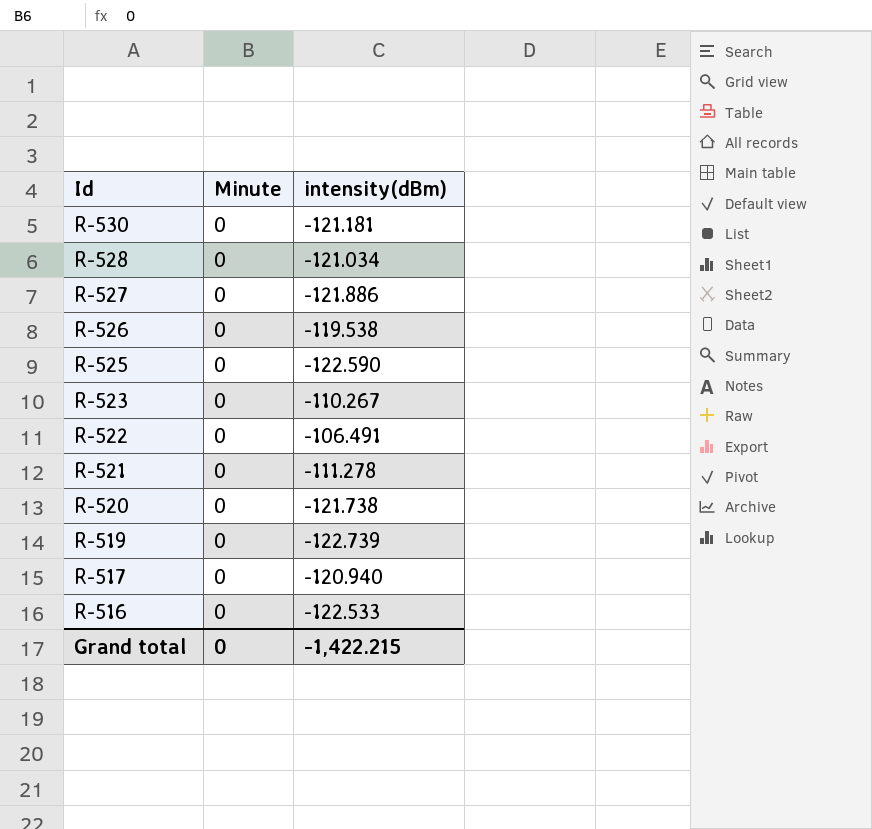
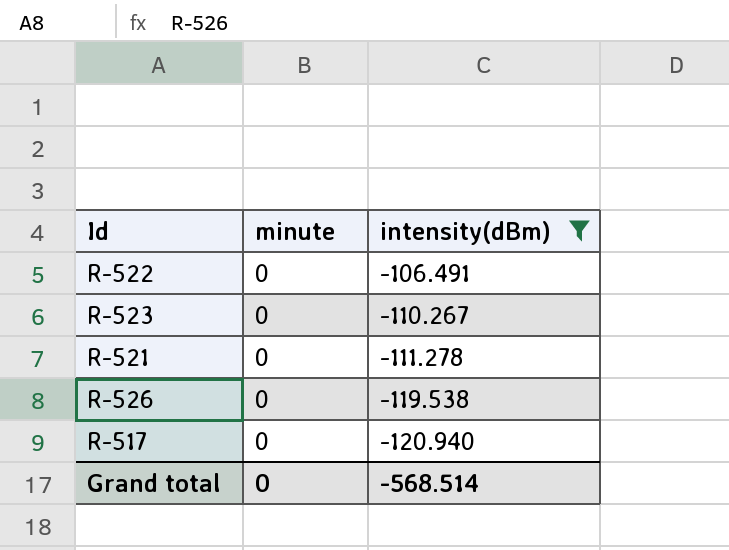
filter: none -> intensity(dBm) >= -120.940
row order: Id descending -> intensity(dBm) descending
column name: Minute -> minute
Grand total | intensity(dBm): -1,422.215 -> -568.514

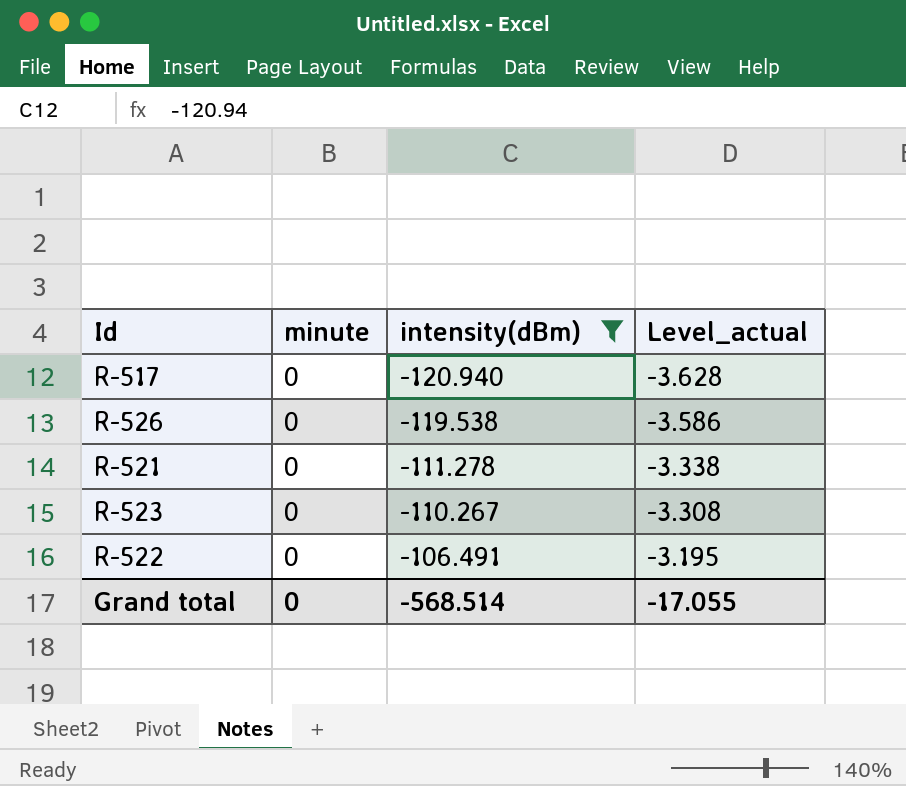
row order: intensity(dBm) descending -> intensity(dBm) ascending
column Level_actual | formula: none -> [intensity(dBm)] * 0.03

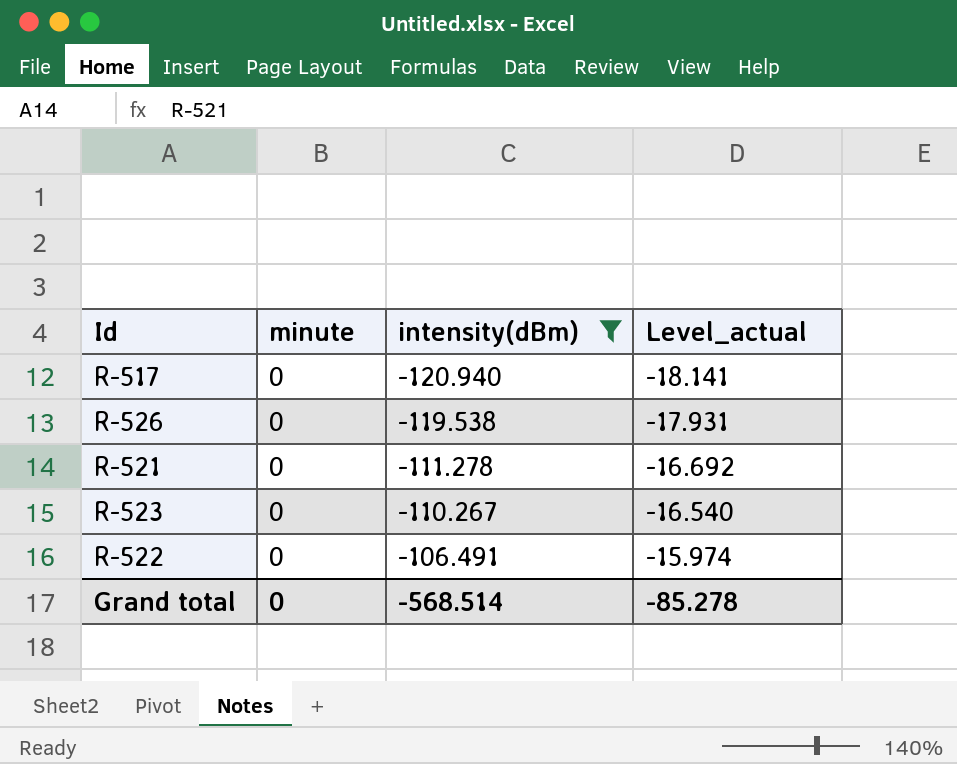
column Level_actual | formula: [intensity(dBm)] * 0.03 -> [intensity(dBm)] * 0.15
Grand total | Level_actual: -17.055 -> -85.278

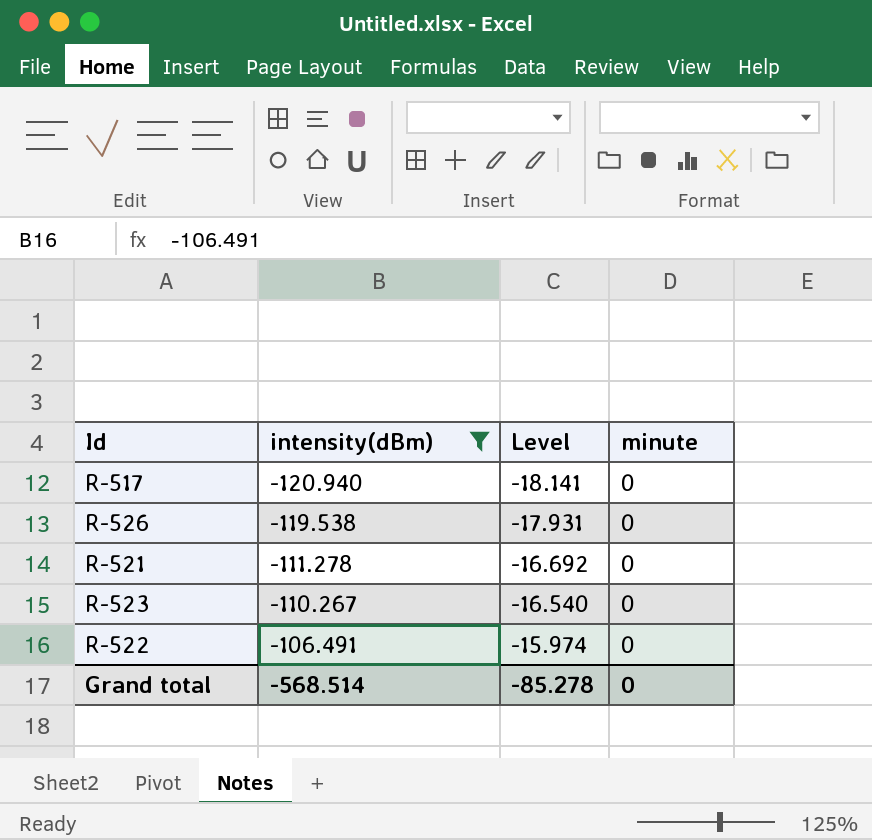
column name: Level_actual -> Level
column minute | position: 2 -> 4

